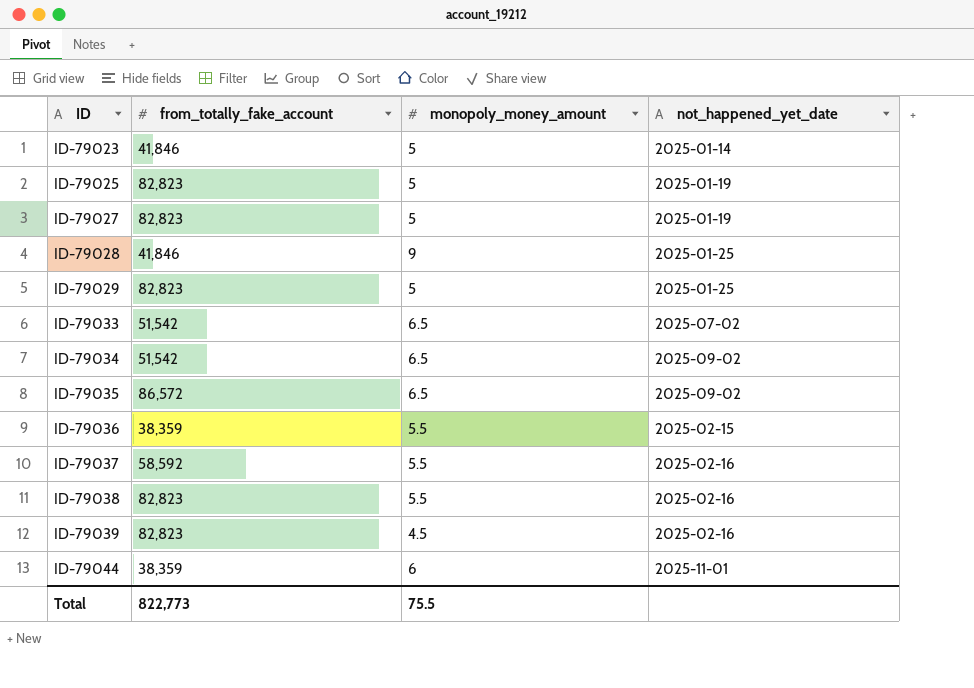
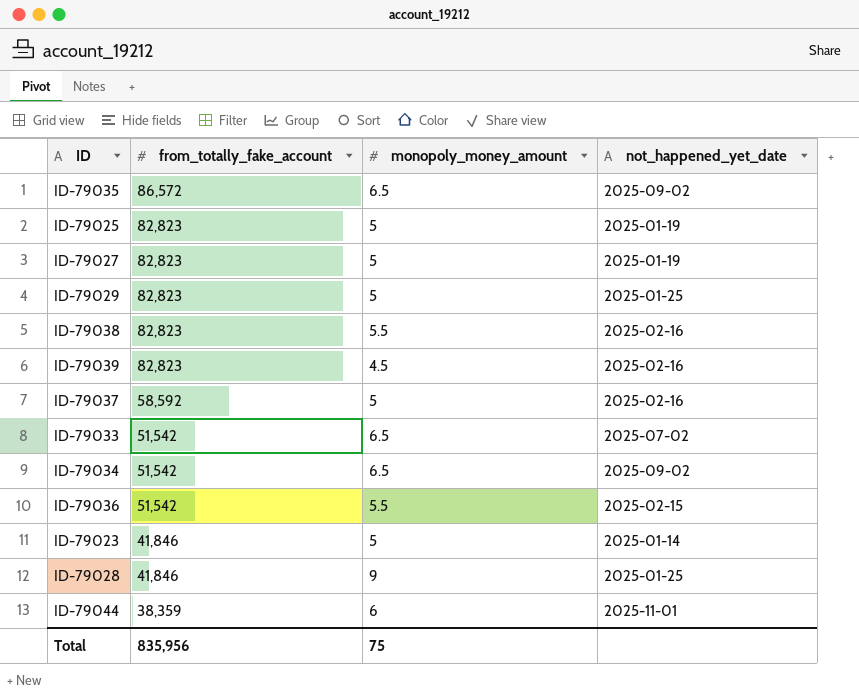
row order: ID ascending -> from_totally_fake_account descending
ID-79037 | monopoly_money_amount: 5.5 -> 5
ID-79036 | from_totally_fake_account: 38,359 -> 51,542
Total | from_totally_fake_account: 822,773 -> 835,956
Total | monopoly_money_amount: 75.5 -> 75

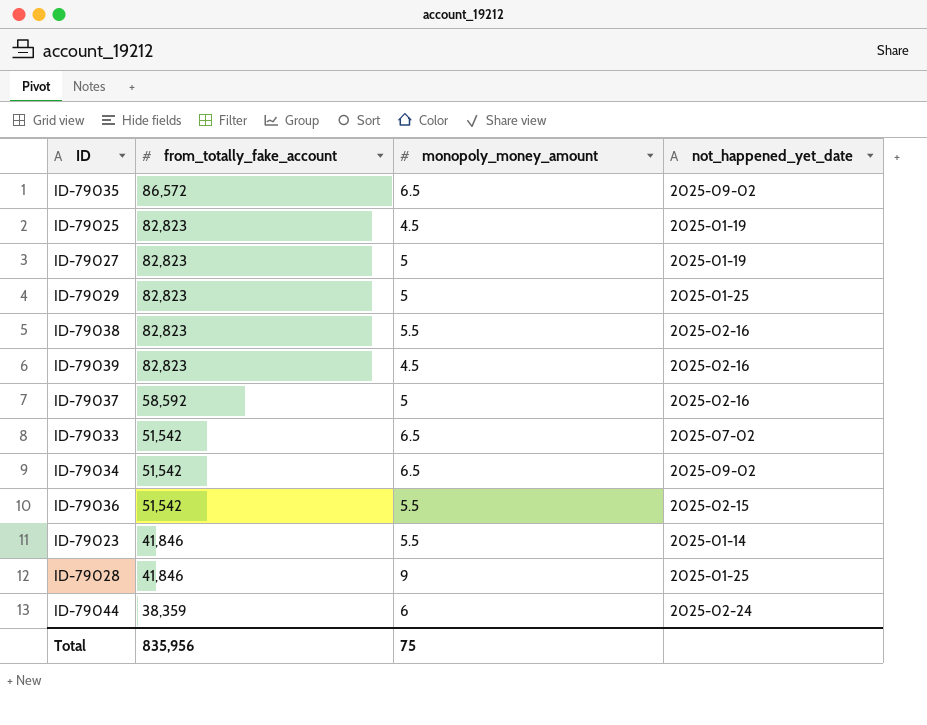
ID-79025 | monopoly_money_amount: 5 -> 4.5
ID-79023 | monopoly_money_amount: 5 -> 5.5
ID-79044 | not_happened_yet_date: 2025-11-01 -> 2025-02-24

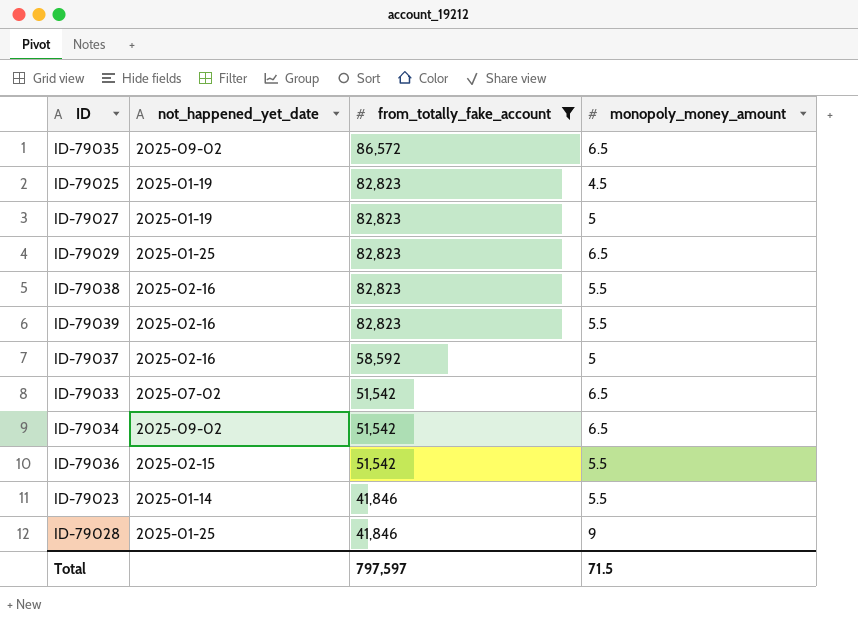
filter: none -> from_totally_fake_account != 38,359
column not_happened_yet_date | position: 4 -> 2
ID-79029 | monopoly_money_amount: 5 -> 6.5
ID-79039 | monopoly_money_amount: 4.5 -> 5.5
Total | from_totally_fake_account: 835,956 -> 797,597
Total | monopoly_money_amount: 75 -> 71.5

